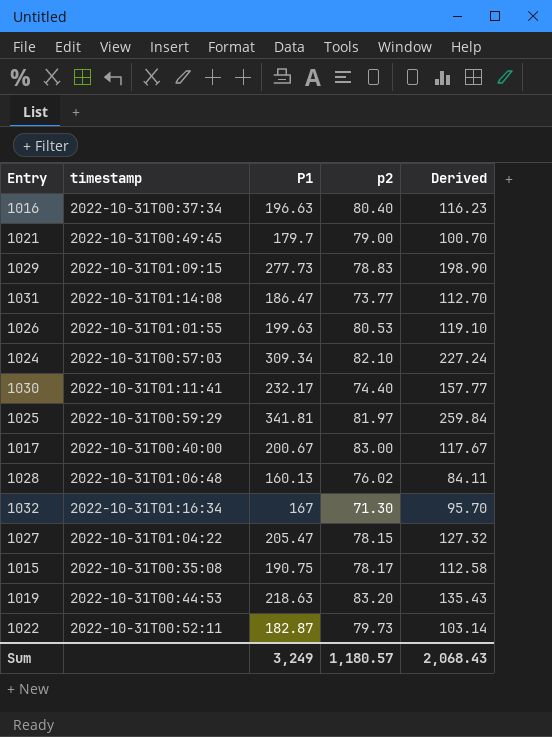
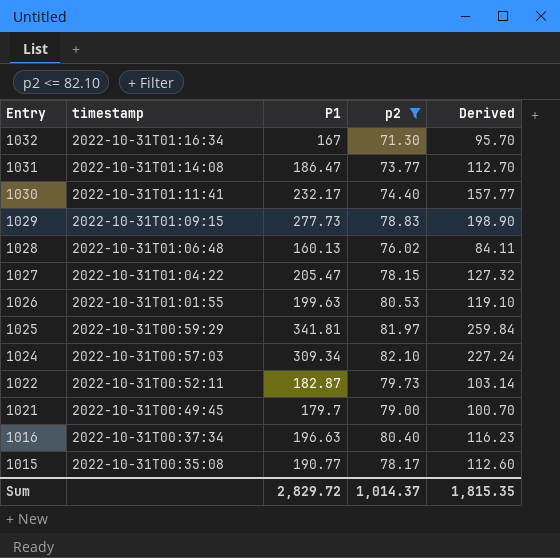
filter: none -> p2 <= 82.10
row order: none -> Entry descending
1015 | P1: 190.75 -> 190.77
1015 | Derived: 112.58 -> 112.60
Sum | P1: 3,249 -> 2,829.72
Sum | p2: 1,180.57 -> 1,014.37
Sum | Derived: 2,068.43 -> 1,815.35

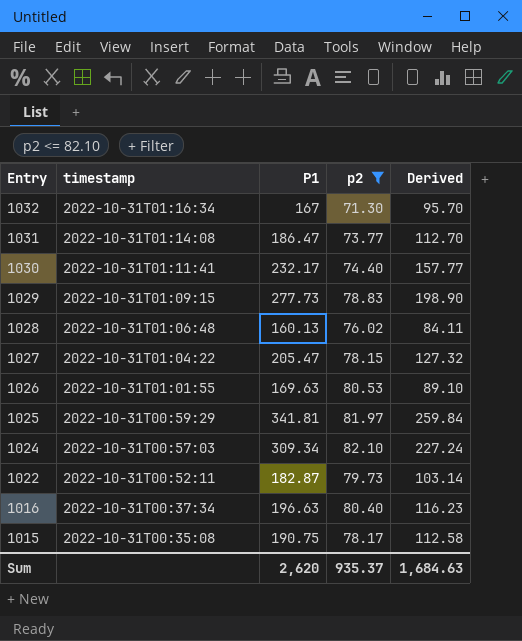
row 1021: 2022-10-31T00:49:45 | 179.7 | 79.00 | 100.70 -> none
1026 | P1: 199.63 -> 169.63
1026 | Derived: 119.10 -> 89.10
1015 | P1: 190.77 -> 190.75
1015 | Derived: 112.60 -> 112.58
Sum | P1: 2,829.72 -> 2,620
Sum | p2: 1,014.37 -> 935.37
Sum | Derived: 1,815.35 -> 1,684.63

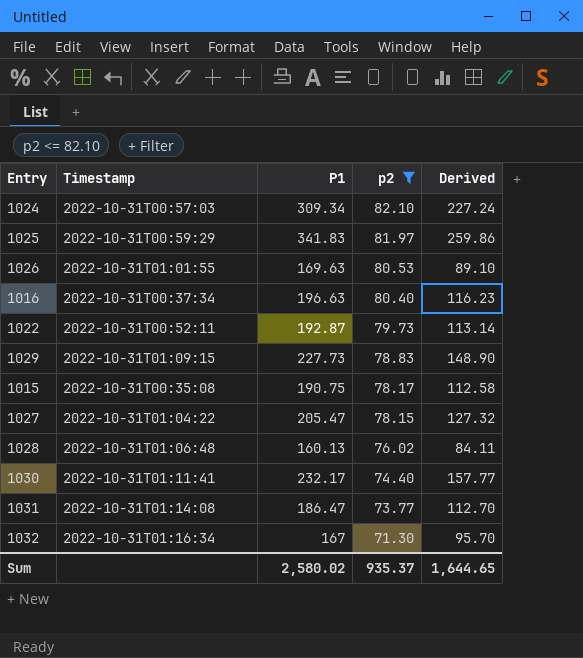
row order: Entry descending -> p2 descending
column name: timestamp -> Timestamp
1025 | P1: 341.81 -> 341.83
1025 | Derived: 259.84 -> 259.86
1022 | P1: 182.87 -> 192.87
1022 | Derived: 103.14 -> 113.14
1029 | P1: 277.73 -> 227.73
1029 | Derived: 198.90 -> 148.90
Sum | P1: 2,620 -> 2,580.02
Sum | Derived: 1,684.63 -> 1,644.65

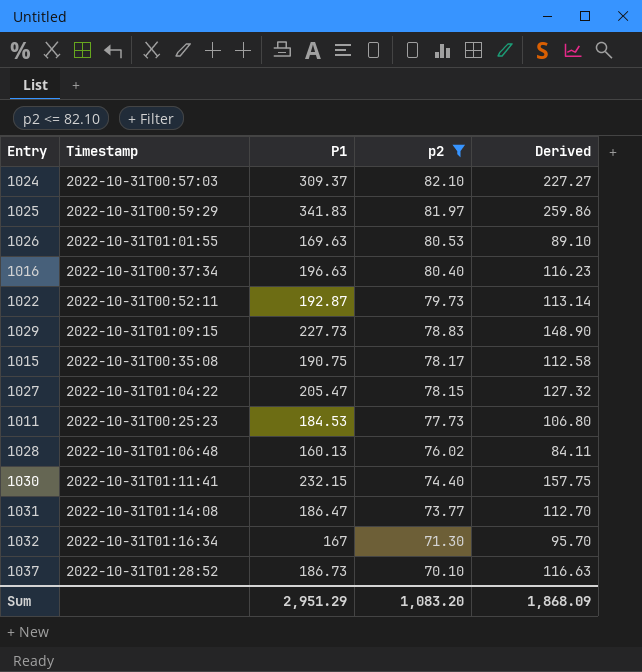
1024 | P1: 309.34 -> 309.37
1024 | Derived: 227.24 -> 227.27
row 1011: none -> 2022-10-31T00:25:23 | 184.53 | 77.73 | 106.80
1030 | P1: 232.17 -> 232.15
1030 | Derived: 157.77 -> 157.75
row 1037: none -> 2022-10-31T01:28:52 | 186.73 | 70.10 | 116.63
Sum | P1: 2,580.02 -> 2,951.29
Sum | p2: 935.37 -> 1,083.20
Sum | Derived: 1,644.65 -> 1,868.09

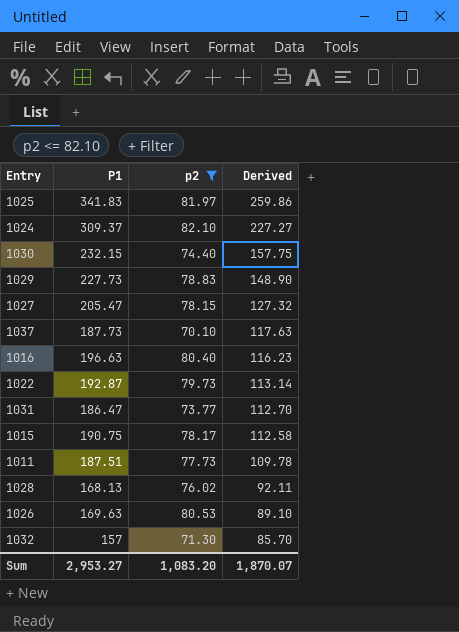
row order: p2 descending -> Derived descending
column Timestamp | position: 2 -> none
1037 | P1: 186.73 -> 187.73
1037 | Derived: 116.63 -> 117.63
1011 | P1: 184.53 -> 187.51
1011 | Derived: 106.80 -> 109.78
1028 | P1: 160.13 -> 168.13
1028 | Derived: 84.11 -> 92.11
1032 | P1: 167 -> 157
1032 | Derived: 95.70 -> 85.70
Sum | P1: 2,951.29 -> 2,953.27
Sum | Derived: 1,868.09 -> 1,870.07

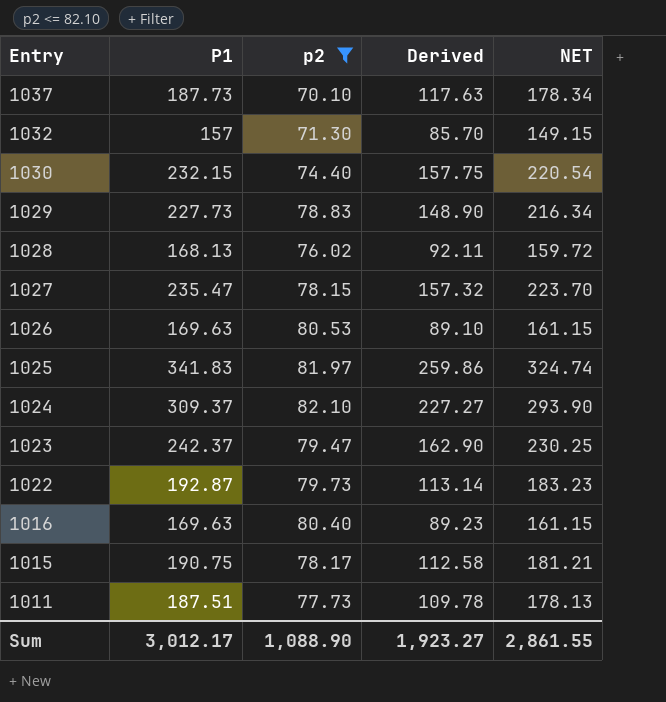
row order: Derived descending -> Entry descending
column NET | formula: none -> [P1] * 0.95
row 1031: 186.47 | 73.77 | 112.70 -> none
1027 | P1: 205.47 -> 235.47
1027 | Derived: 127.32 -> 157.32
row 1023: none -> 242.37 | 79.47 | 162.90 | 230.25
1016 | P1: 196.63 -> 169.63
1016 | Derived: 116.23 -> 89.23
Sum | P1: 2,953.27 -> 3,012.17
Sum | p2: 1,083.20 -> 1,088.90
Sum | Derived: 1,870.07 -> 1,923.27

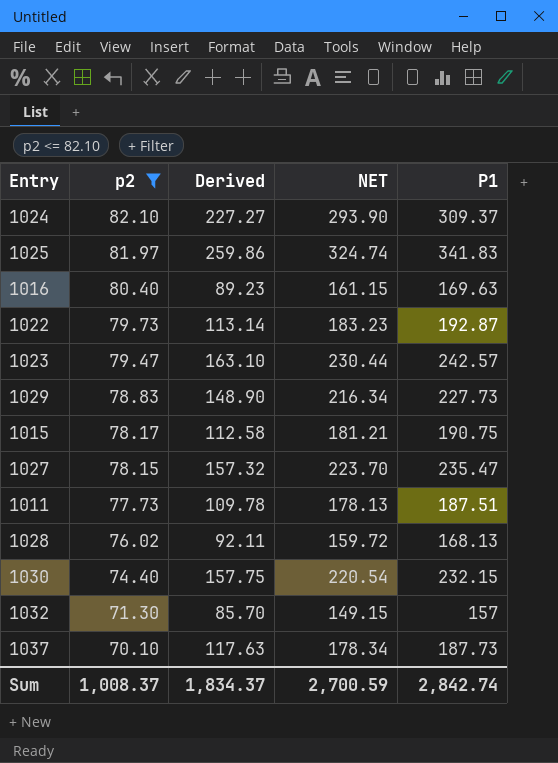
row order: Entry descending -> p2 descending
column P1 | position: 2 -> 5
row 1026: 169.63 | 80.53 | 89.10 | 161.15 -> none
1023 | Derived: 162.90 -> 163.10
1023 | NET: 230.25 -> 230.44
1023 | P1: 242.37 -> 242.57
Sum | p2: 1,088.90 -> 1,008.37
Sum | Derived: 1,923.27 -> 1,834.37
Sum | NET: 2,861.55 -> 2,700.59
Sum | P1: 3,012.17 -> 2,842.74

